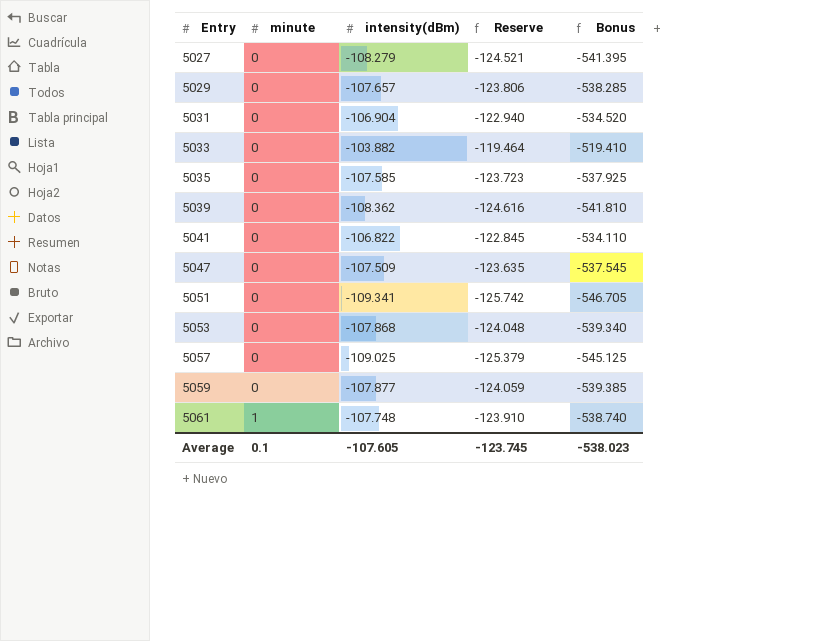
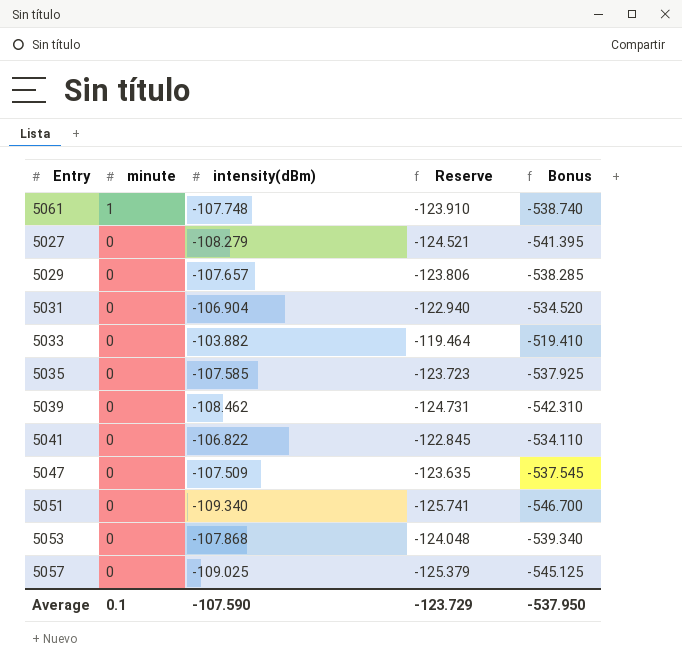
row order: Entry ascending -> minute descending
row 5059: 0 | -107.877 | -124.059 | -539.385 -> none
5039 | intensity(dBm): -108.362 -> -108.462
5039 | Reserve: -124.616 -> -124.731
5039 | Bonus: -541.810 -> -542.310
5051 | intensity(dBm): -109.341 -> -109.340
5051 | Reserve: -125.742 -> -125.741
5051 | Bonus: -546.705 -> -546.700
Average | intensity(dBm): -107.605 -> -107.590
Average | Reserve: -123.745 -> -123.729
Average | Bonus: -538.023 -> -537.950

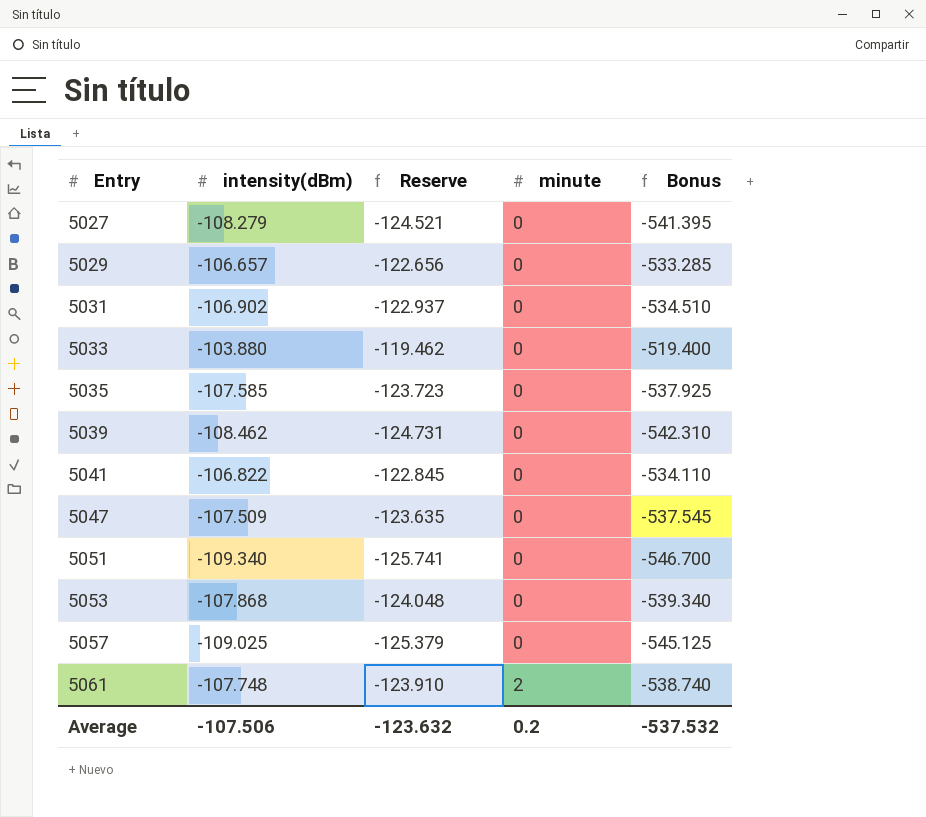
row order: minute descending -> Entry ascending
column minute | position: 2 -> 4
5029 | intensity(dBm): -107.657 -> -106.657
5029 | Reserve: -123.806 -> -122.656
5029 | Bonus: -538.285 -> -533.285
5031 | intensity(dBm): -106.904 -> -106.902
5031 | Reserve: -122.940 -> -122.937
5031 | Bonus: -534.520 -> -534.510
5033 | intensity(dBm): -103.882 -> -103.880
5033 | Reserve: -119.464 -> -119.462
5033 | Bonus: -519.410 -> -519.400
5061 | minute: 1 -> 2
Average | intensity(dBm): -107.590 -> -107.506
Average | Reserve: -123.729 -> -123.632
Average | minute: 0.1 -> 0.2
Average | Bonus: -537.950 -> -537.532

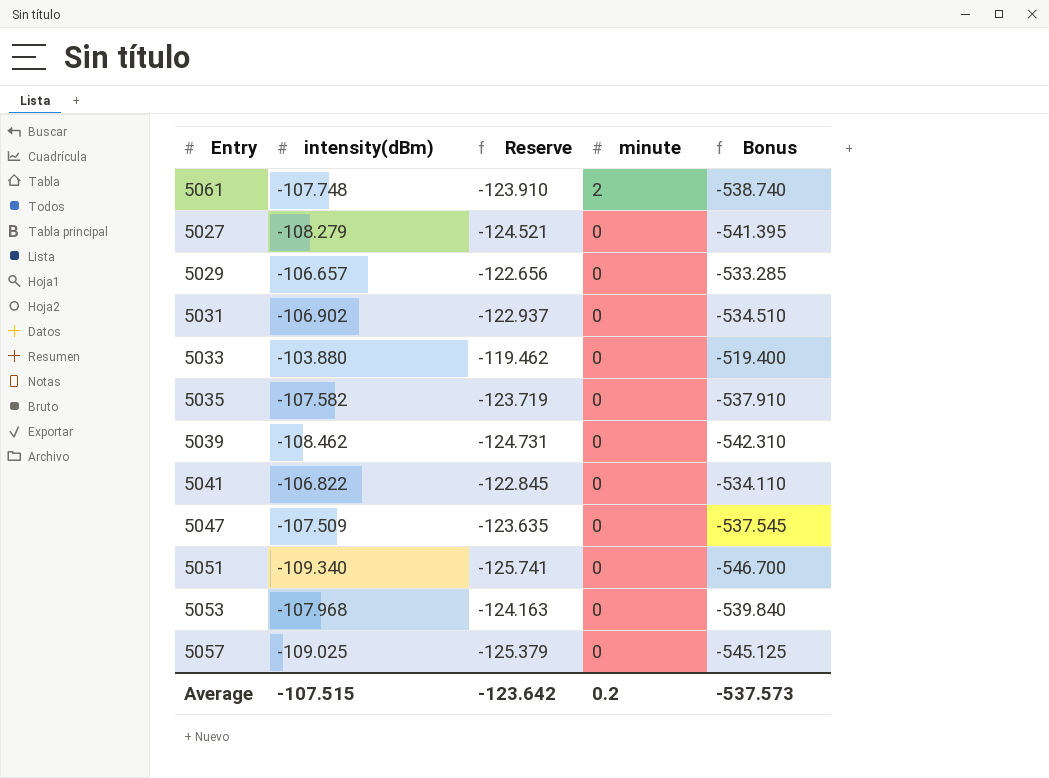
row order: Entry ascending -> minute descending
5035 | intensity(dBm): -107.585 -> -107.582
5035 | Reserve: -123.723 -> -123.719
5035 | Bonus: -537.925 -> -537.910
5053 | intensity(dBm): -107.868 -> -107.968
5053 | Reserve: -124.048 -> -124.163
5053 | Bonus: -539.340 -> -539.840
Average | intensity(dBm): -107.506 -> -107.515
Average | Reserve: -123.632 -> -123.642
Average | Bonus: -537.532 -> -537.573

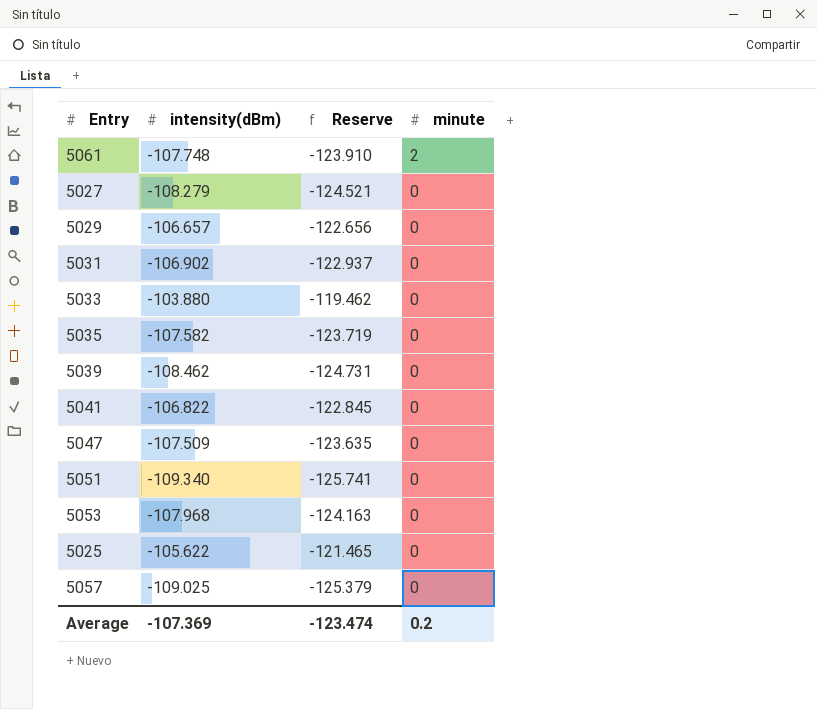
column Bonus | formula: [intensity(dBm)] * 5 -> none
row 5025: none -> -105.622 | -121.465 | 0
Average | intensity(dBm): -107.515 -> -107.369
Average | Reserve: -123.642 -> -123.474

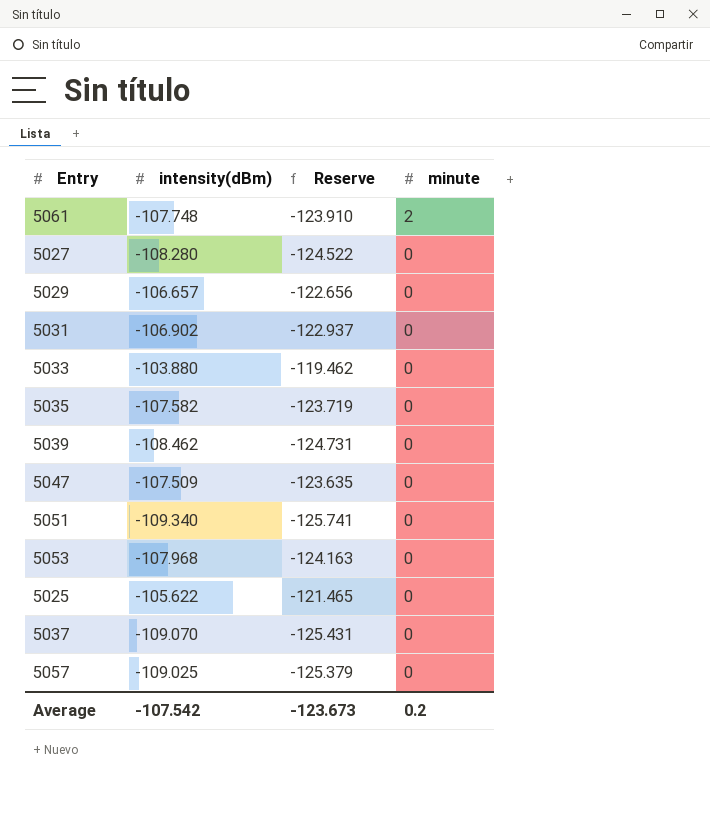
row 5041: -106.822 | -122.845 | 0 -> none
5027 | intensity(dBm): -108.279 -> -108.280
5027 | Reserve: -124.521 -> -124.522
row 5037: none -> -109.070 | -125.431 | 0
Average | intensity(dBm): -107.369 -> -107.542
Average | Reserve: -123.474 -> -123.673

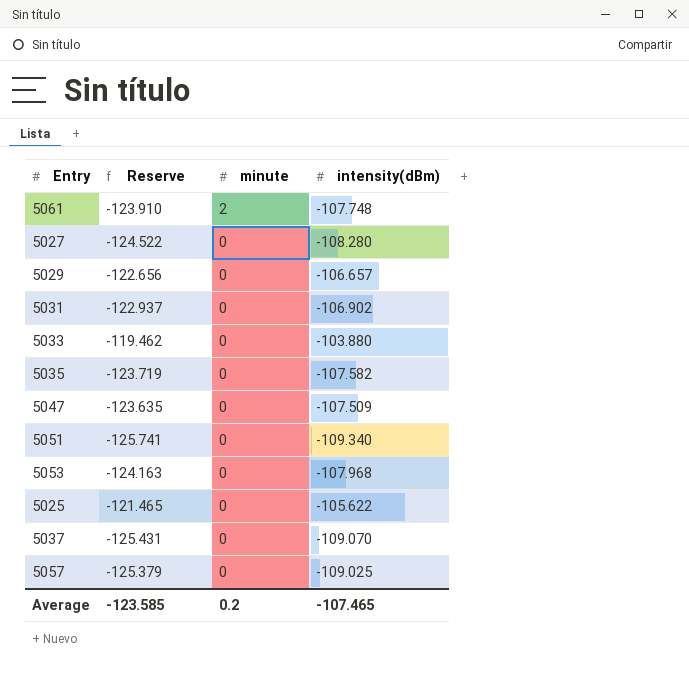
column intensity(dBm) | position: 2 -> 4
row 5039: -108.462 | -124.731 | 0 -> none
Average | Reserve: -123.673 -> -123.585
Average | intensity(dBm): -107.542 -> -107.465

